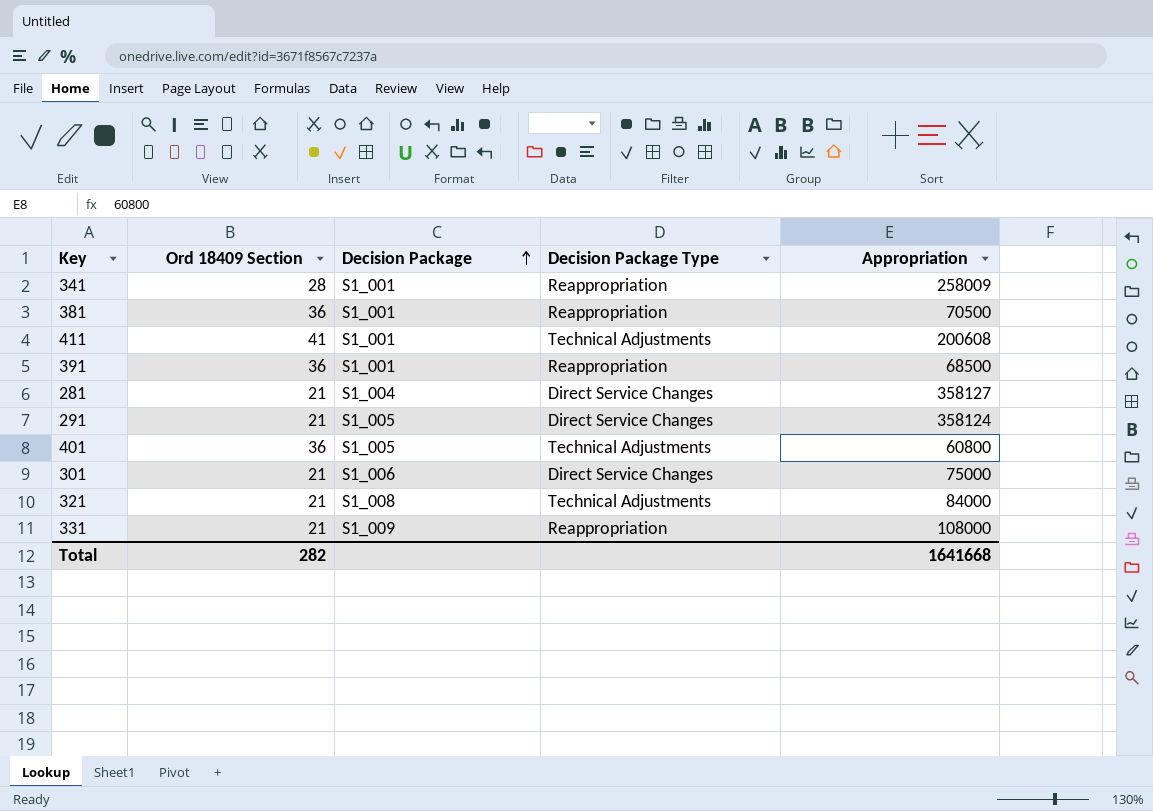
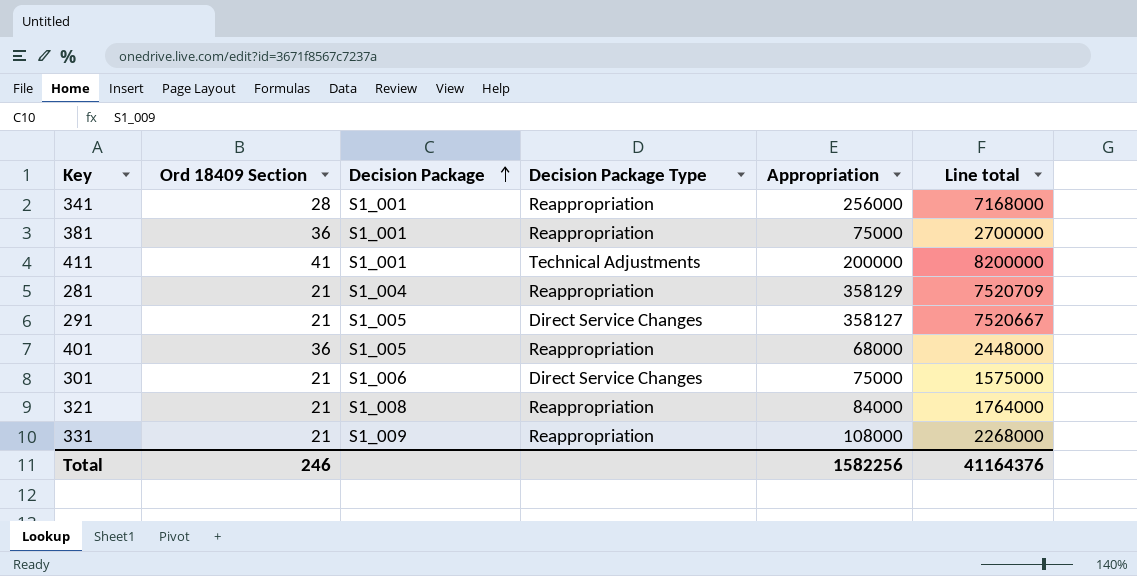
column Line total | formula: none -> [Ord 18409 Section] * [Appropriation]
row 391: 36 | S1_001 | Reappropriation | 68500 -> none
341 | Appropriation: 258009 -> 256000
381 | Appropriation: 70500 -> 75000
411 | Appropriation: 200608 -> 200000
281 | Decision Package Type: Direct Service Changes -> Reappropriation
281 | Appropriation: 358127 -> 358129
291 | Appropriation: 358124 -> 358127
401 | Decision Package Type: Technical Adjustments -> Reappropriation
401 | Appropriation: 60800 -> 68000
321 | Decision Package Type: Technical Adjustments -> Reappropriation
Total | Ord 18409 Section: 282 -> 246
Total | Appropriation: 1641668 -> 1582256

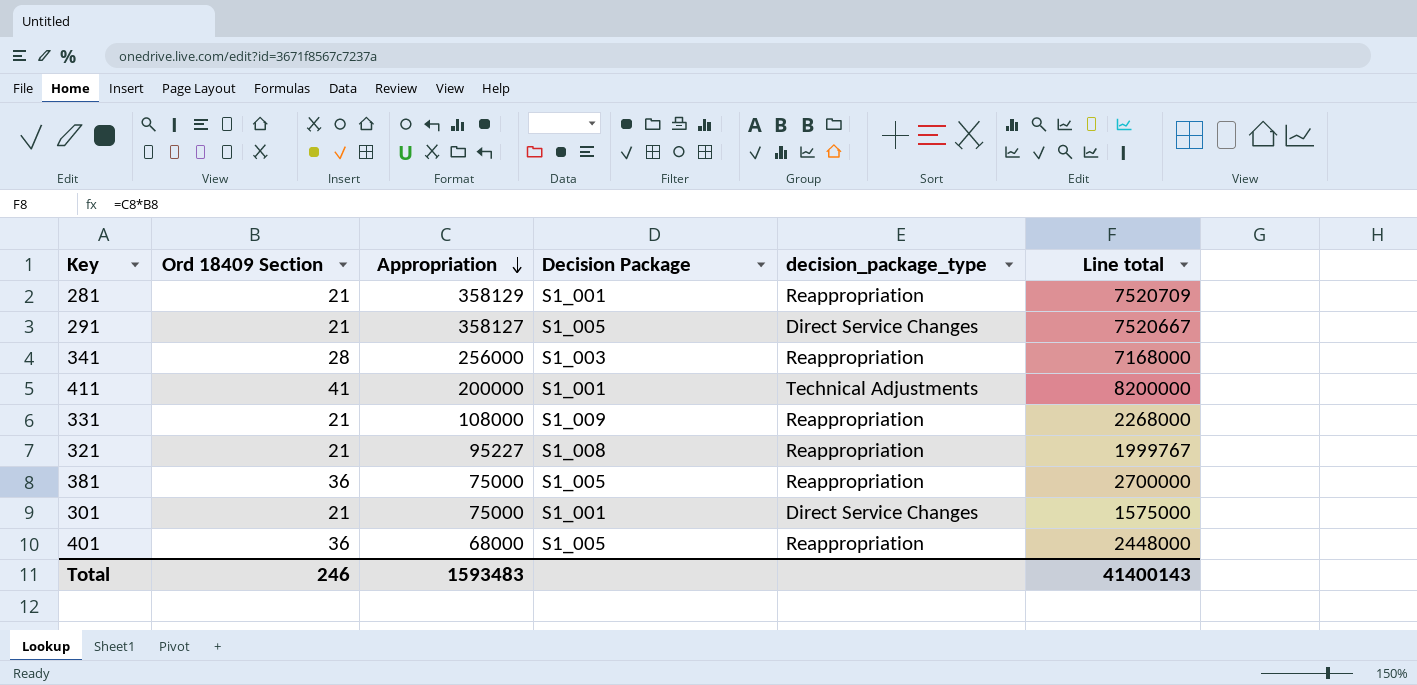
row order: Decision Package ascending -> Appropriation descending
column Appropriation | position: 5 -> 3
column name: Decision Package Type -> decision_package_type
281 | Decision Package: S1_004 -> S1_001
341 | Decision Package: S1_001 -> S1_003
321 | Appropriation: 84000 -> 95227
321 | Line total: 1764000 -> 1999767
381 | Decision Package: S1_001 -> S1_005
301 | Decision Package: S1_006 -> S1_001
Total | Appropriation: 1582256 -> 1593483
Total | Line total: 41164376 -> 41400143

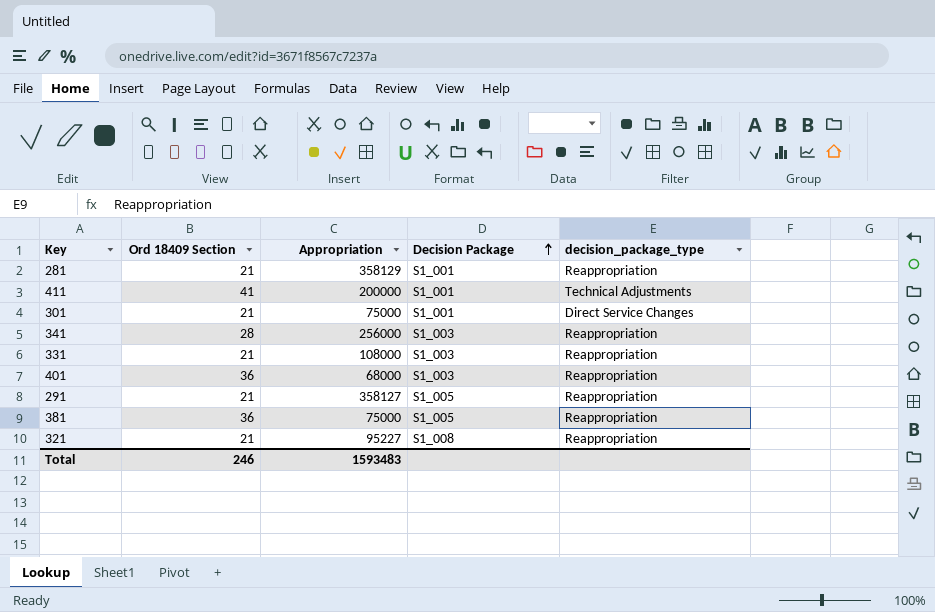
row order: Appropriation descending -> Decision Package ascending
column Line total | formula: [Ord 18409 Section] * [Appropriation] -> none
331 | Decision Package: S1_009 -> S1_003
401 | Decision Package: S1_005 -> S1_003
291 | decision_package_type: Direct Service Changes -> Reappropriation

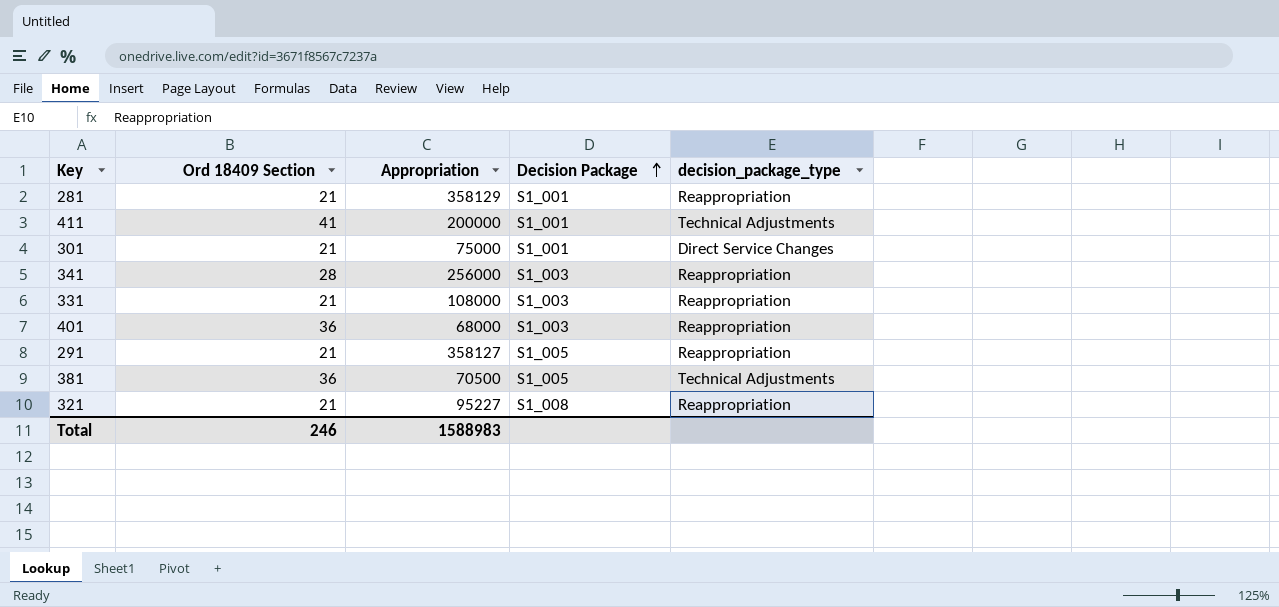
381 | Appropriation: 75000 -> 70500
381 | decision_package_type: Reappropriation -> Technical Adjustments
Total | Appropriation: 1593483 -> 1588983

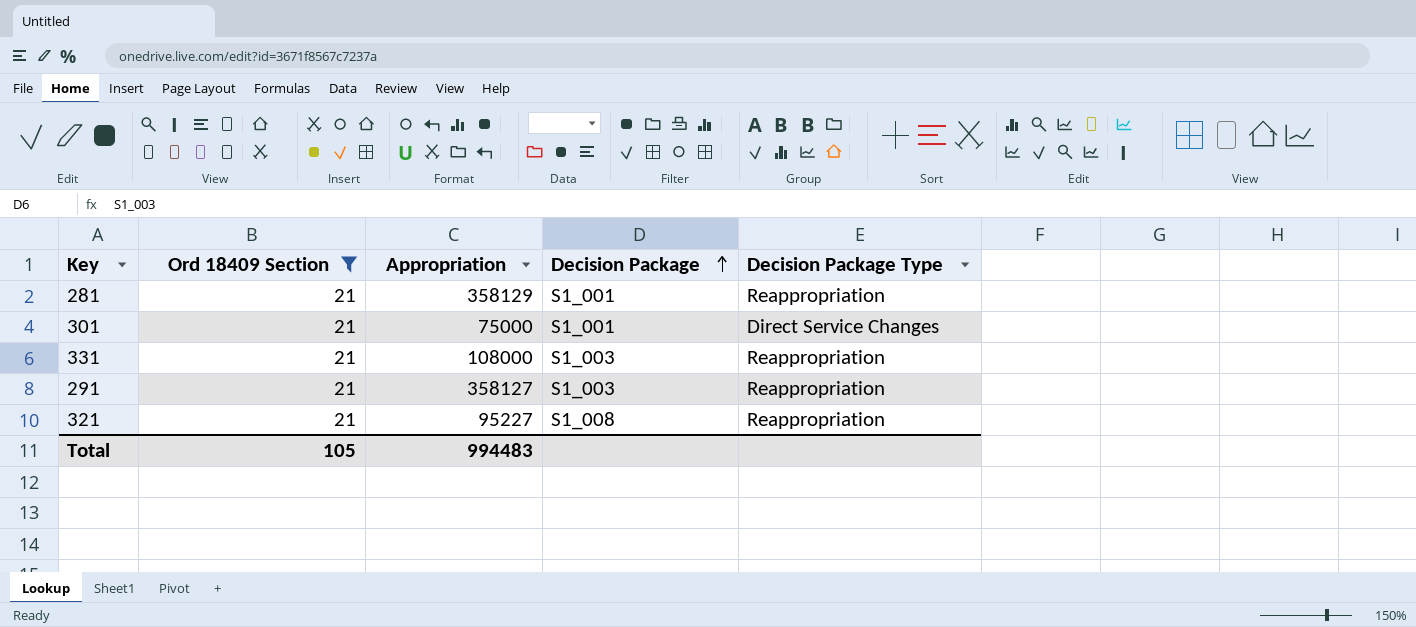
filter: none -> Ord 18409 Section = 21
column name: decision_package_type -> Decision Package Type
291 | Decision Package: S1_005 -> S1_003
Total | Ord 18409 Section: 246 -> 105
Total | Appropriation: 1588983 -> 994483

